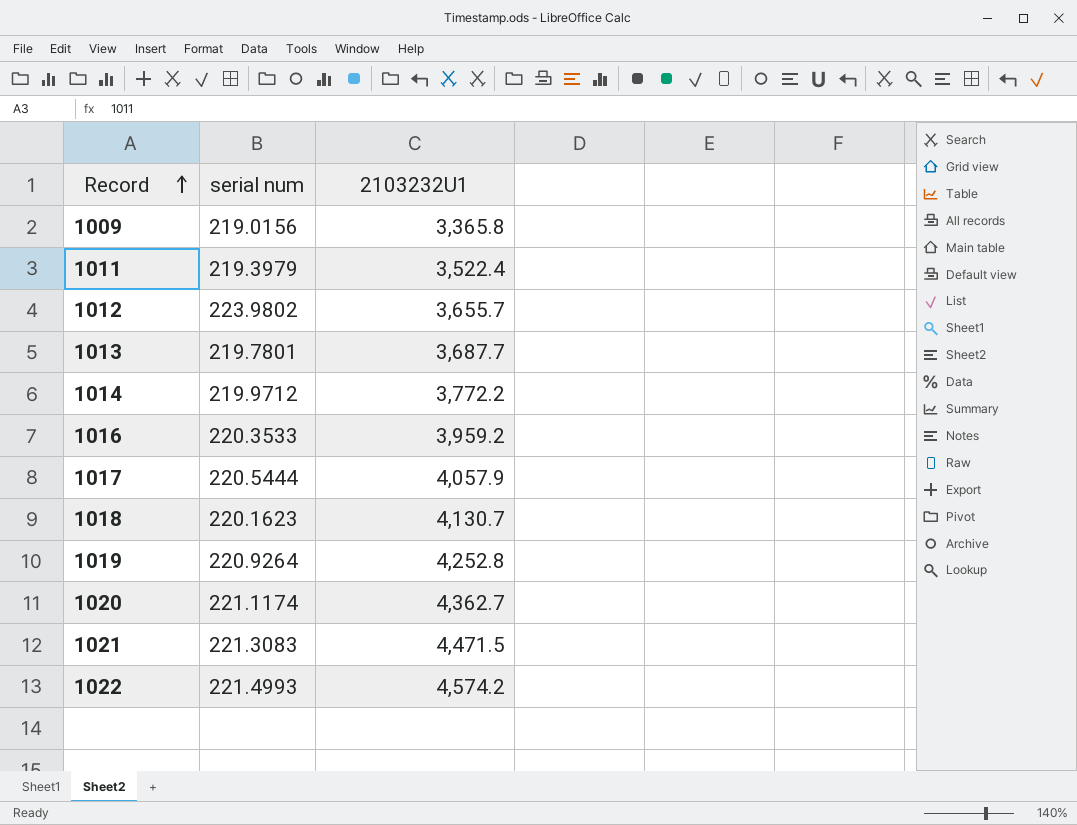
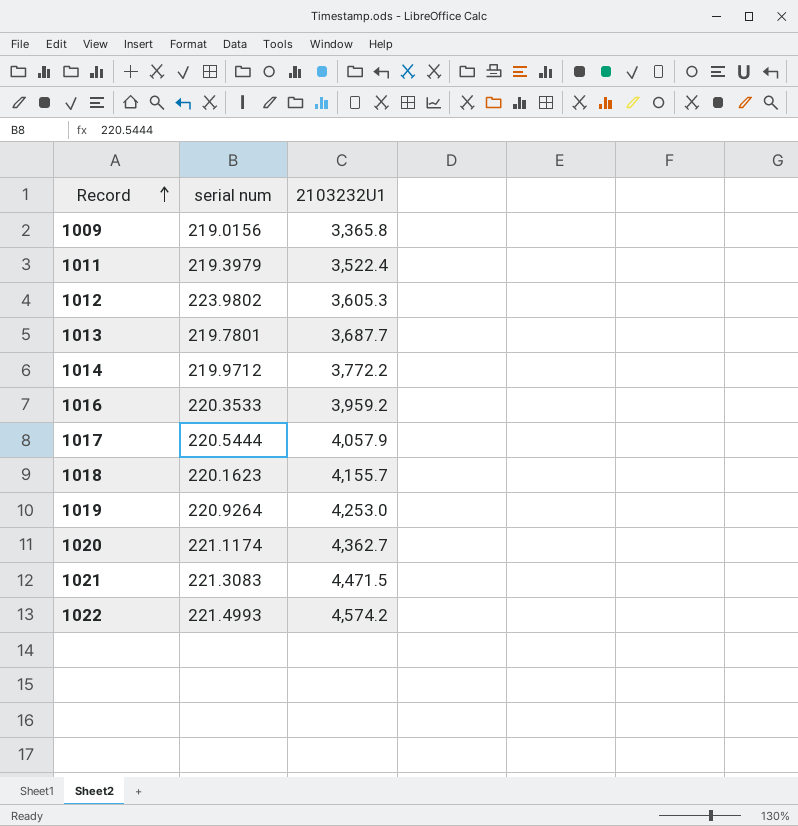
1012 | 2103232U1: 3,655.7 -> 3,605.3
1018 | 2103232U1: 4,130.7 -> 4,155.7
1019 | 2103232U1: 4,252.8 -> 4,253.0

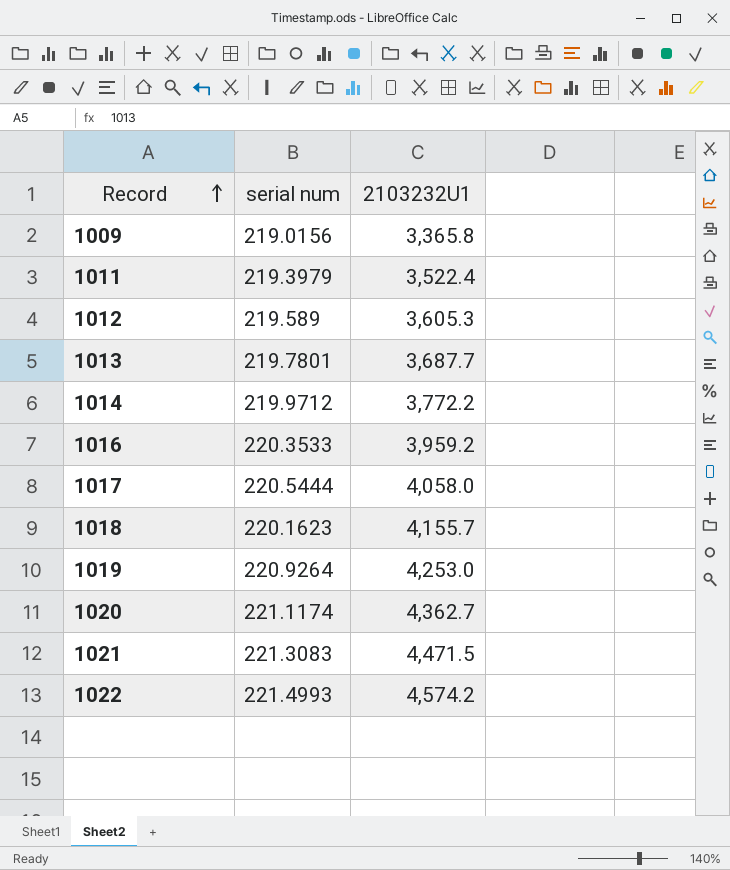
1012 | serial num: 223.9802 -> 219.589
1017 | 2103232U1: 4,057.9 -> 4,058.0

